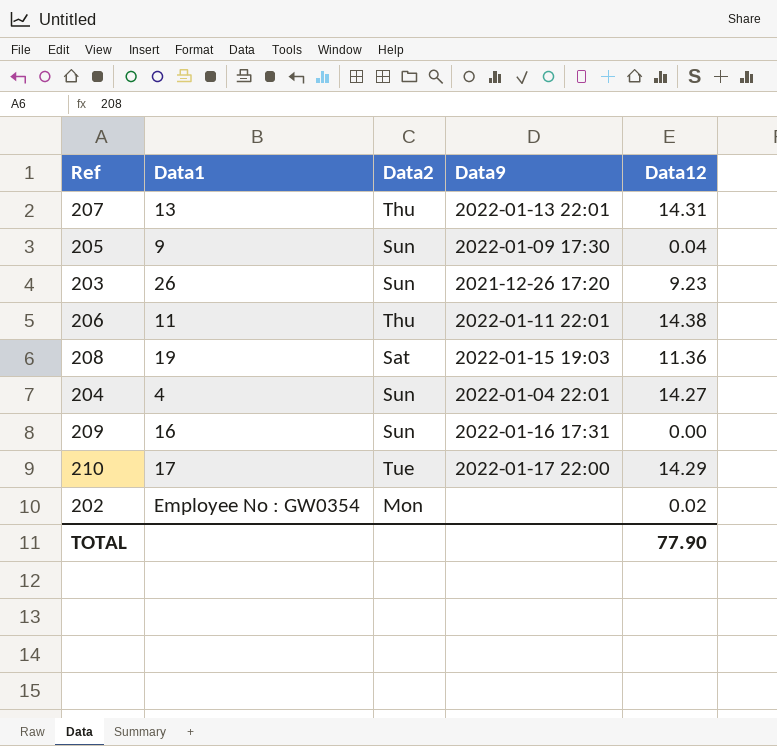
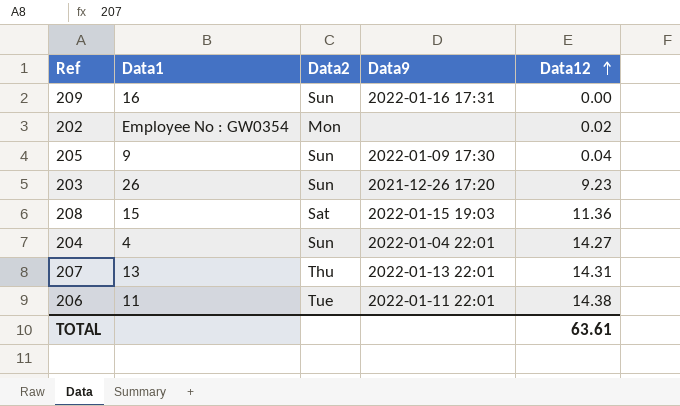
row order: none -> Data12 ascending
row 210: 17 | Tue | 2022-01-17 22:00 | 14.29 -> none
208 | Data1: 19 -> 15
206 | Data2: Thu -> Tue
TOTAL | Data12: 77.90 -> 63.61

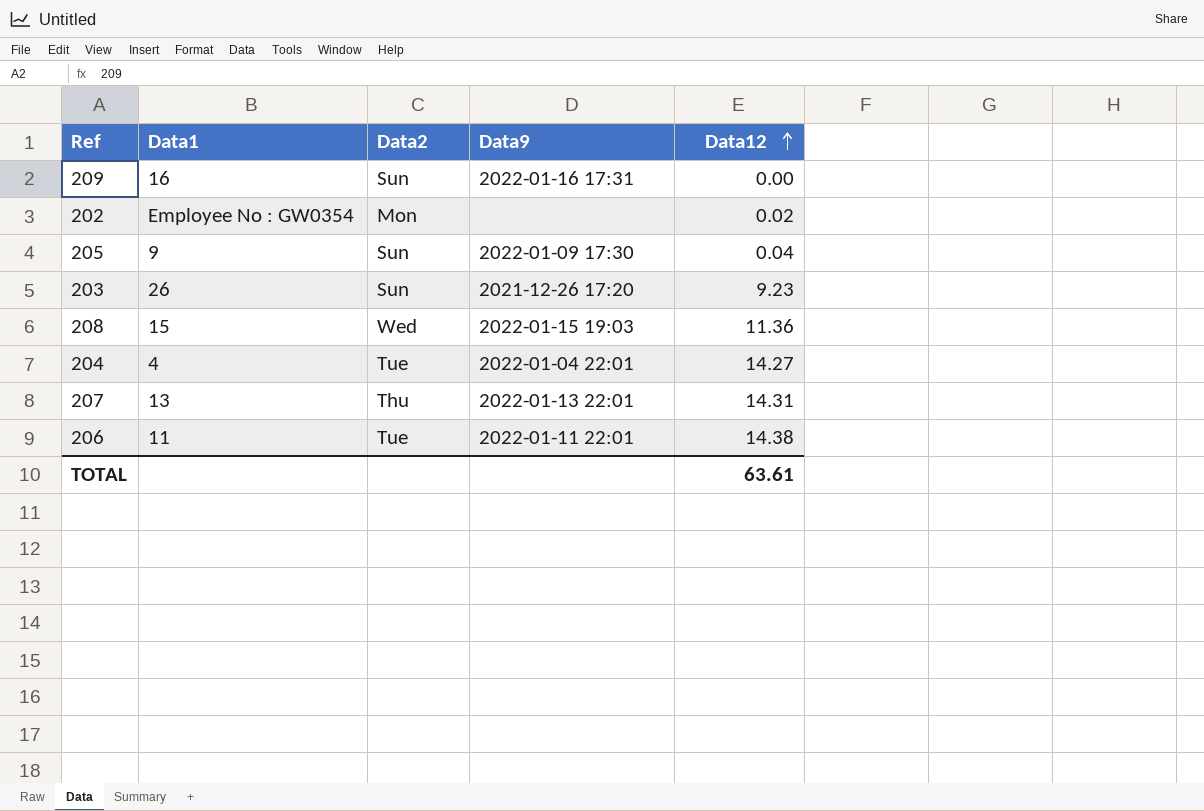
208 | Data2: Sat -> Wed
204 | Data2: Sun -> Tue

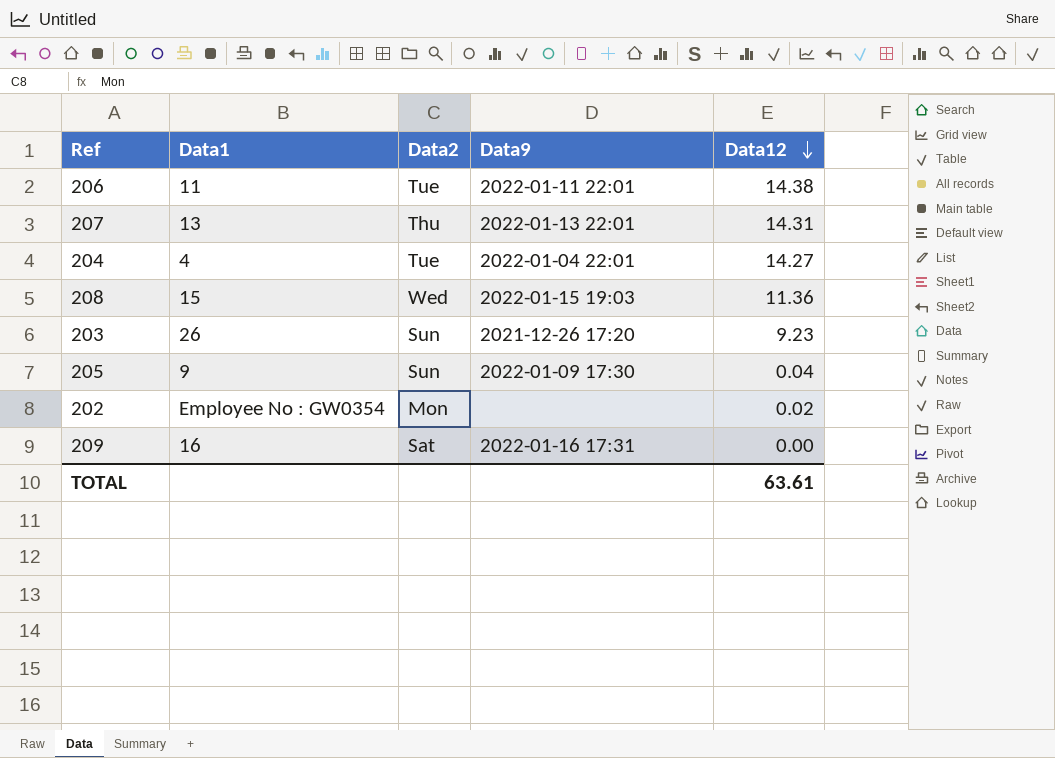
row order: Data12 ascending -> Data12 descending
209 | Data2: Sun -> Sat

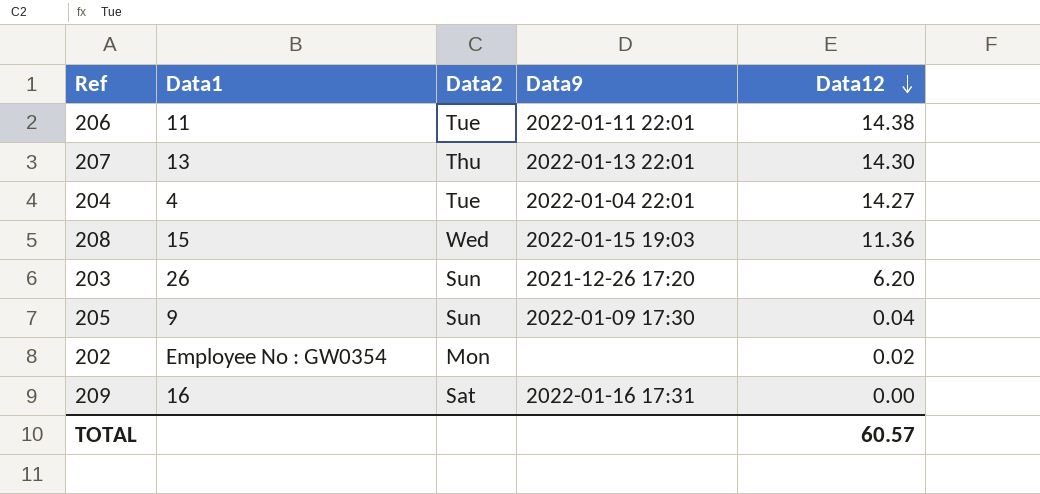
207 | Data12: 14.31 -> 14.30
203 | Data12: 9.23 -> 6.20
TOTAL | Data12: 63.61 -> 60.57

